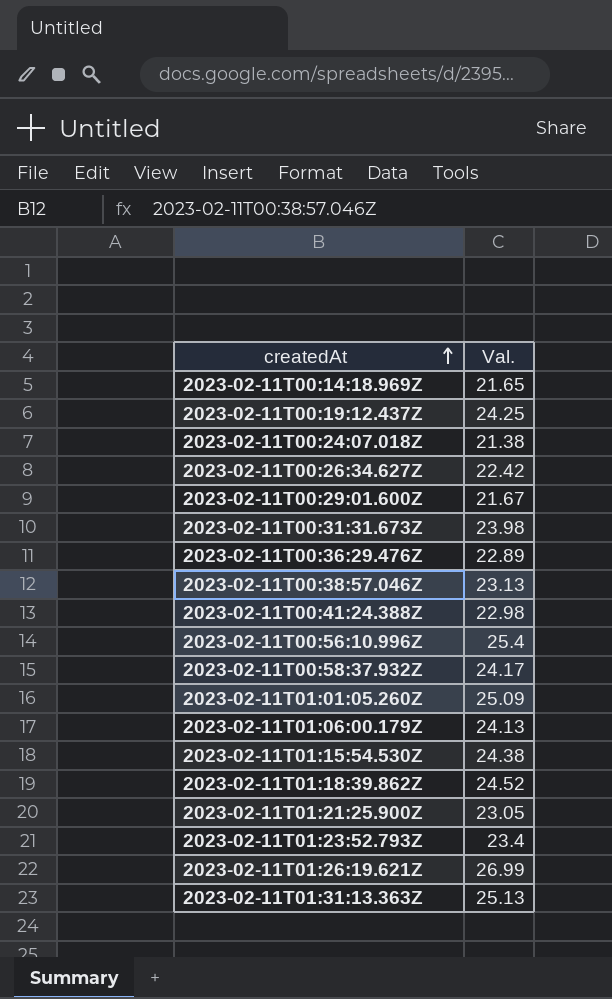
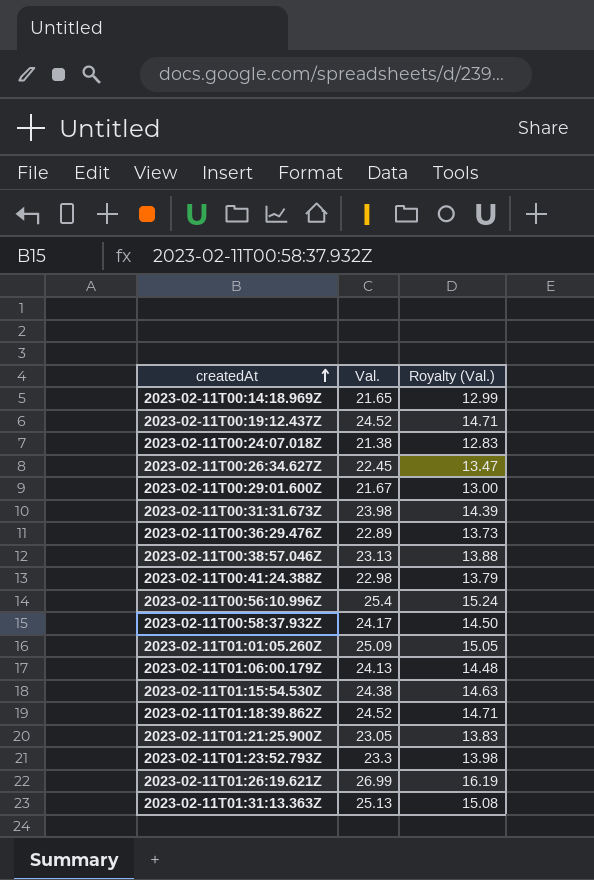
column Royalty (Val.) | formula: none -> [Val.] * 0.6
2023-02-11T00:19:12.437Z | Val.: 24.25 -> 24.52
2023-02-11T00:26:34.627Z | Val.: 22.42 -> 22.45
2023-02-11T01:23:52.793Z | Val.: 23.4 -> 23.3

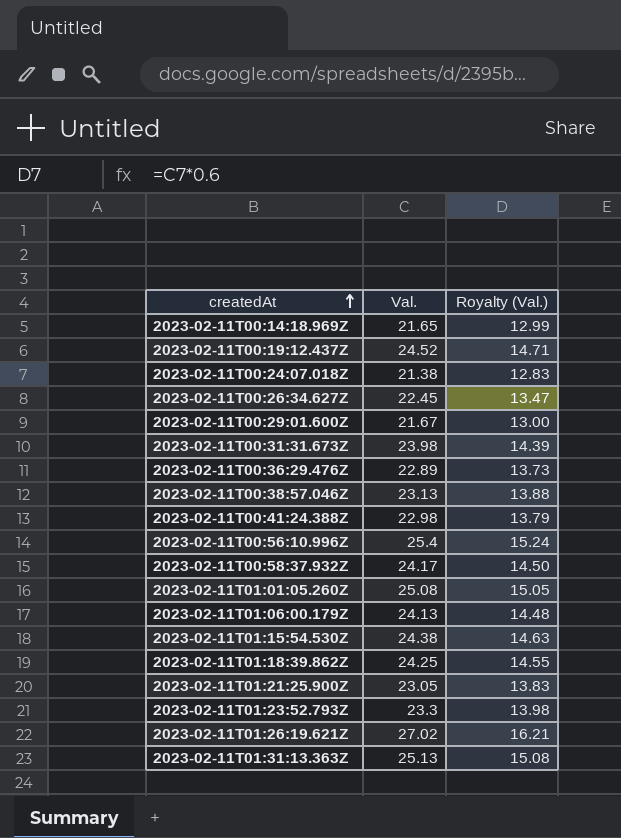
2023-02-11T01:01:05.260Z | Val.: 25.09 -> 25.08
2023-02-11T01:18:39.862Z | Val.: 24.52 -> 24.25
2023-02-11T01:18:39.862Z | Royalty (Val.): 14.71 -> 14.55
2023-02-11T01:26:19.621Z | Val.: 26.99 -> 27.02
2023-02-11T01:26:19.621Z | Royalty (Val.): 16.19 -> 16.21

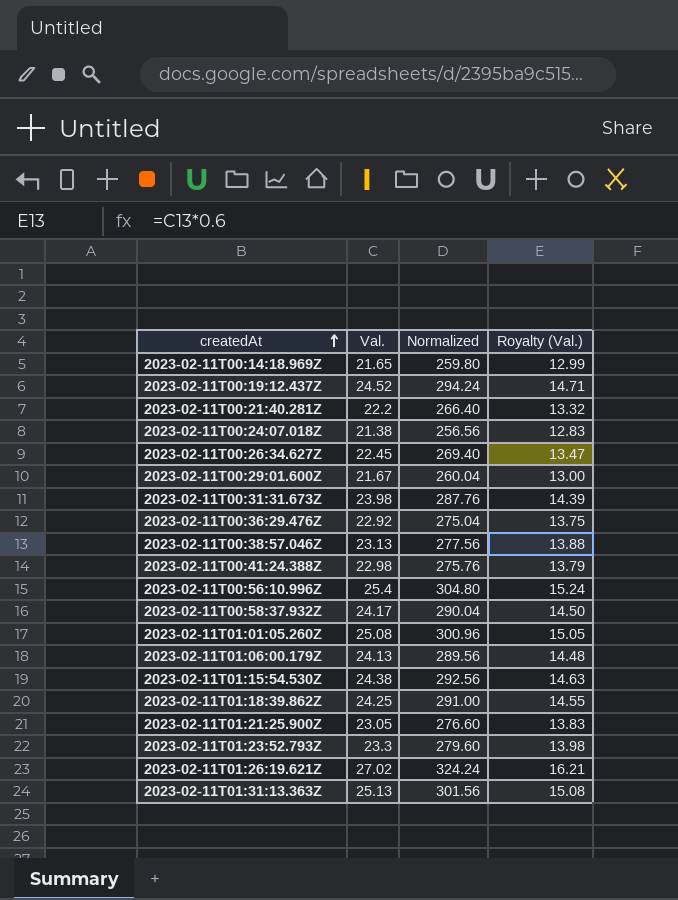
column Normalized | formula: none -> [Val.] * 12
row 2023-02-11T00:21:40.281Z: none -> 22.2 | 266.40 | 13.32
2023-02-11T00:36:29.476Z | Val.: 22.89 -> 22.92
2023-02-11T00:36:29.476Z | Royalty (Val.): 13.73 -> 13.75

